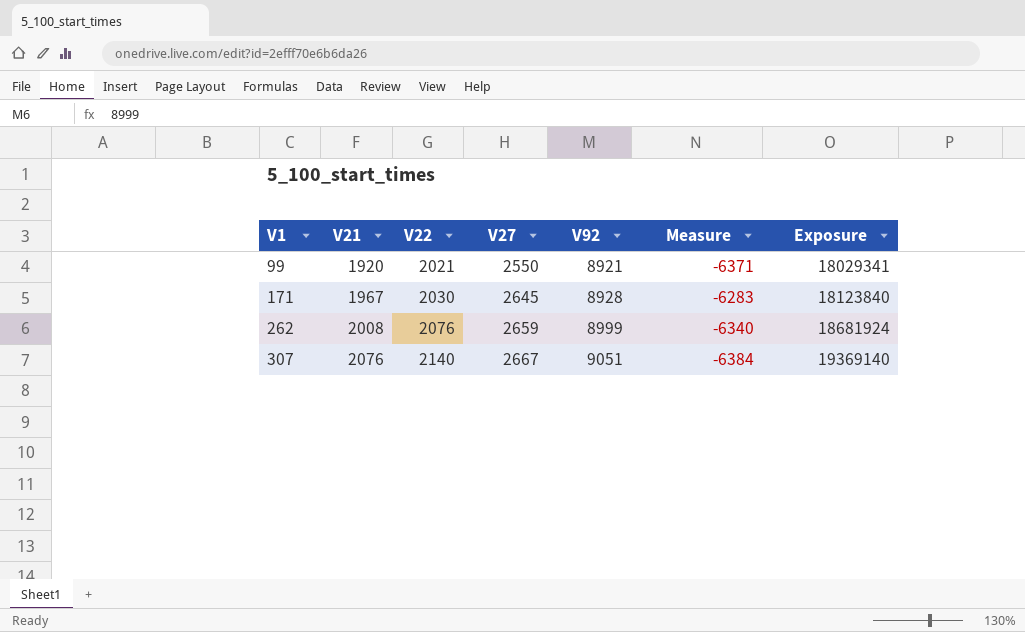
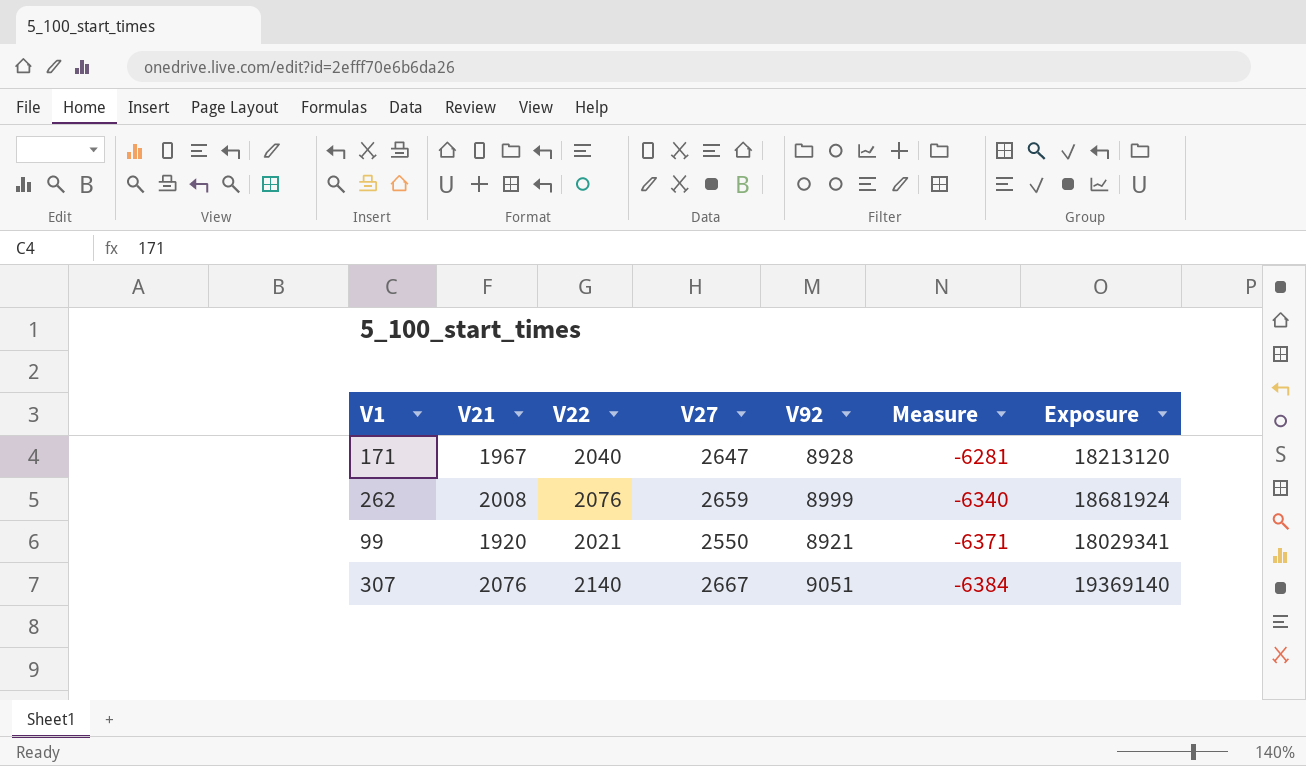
row order: V1 ascending -> Measure descending
171 | V22: 2030 -> 2040
171 | V27: 2645 -> 2647
171 | Measure: -6283 -> -6281
171 | Exposure: 18123840 -> 18213120

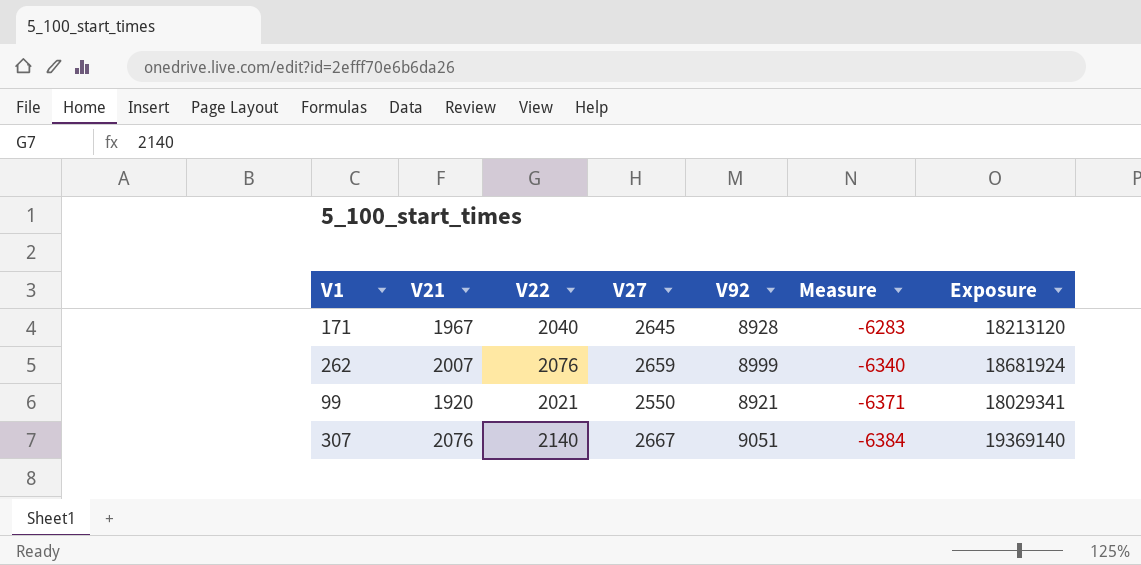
171 | V27: 2647 -> 2645
171 | Measure: -6281 -> -6283
262 | V21: 2008 -> 2007

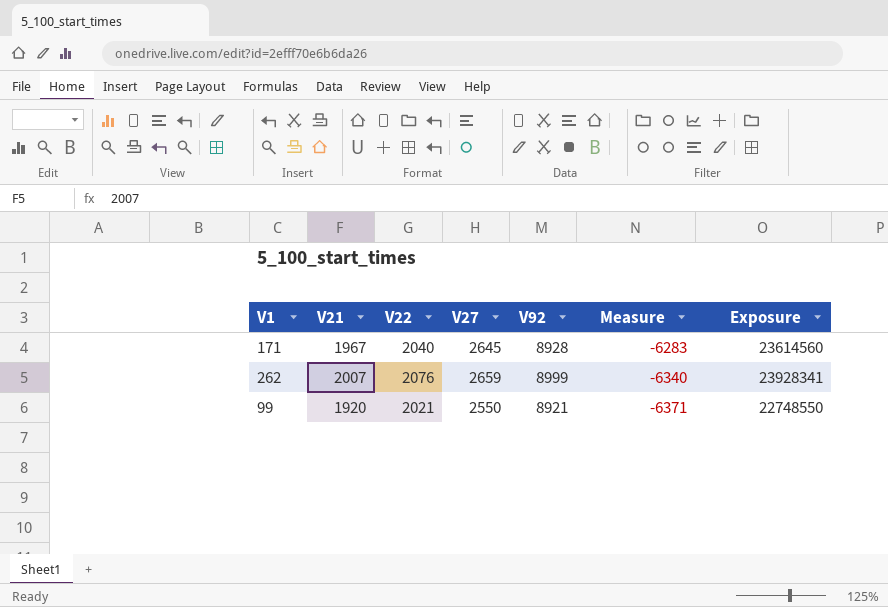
column Exposure | formula: [V22] * [V92] -> [V27] * [V92]
row 307: 2076 | 2140 | 2667 | 9051 | -6384 | 19369140 -> none

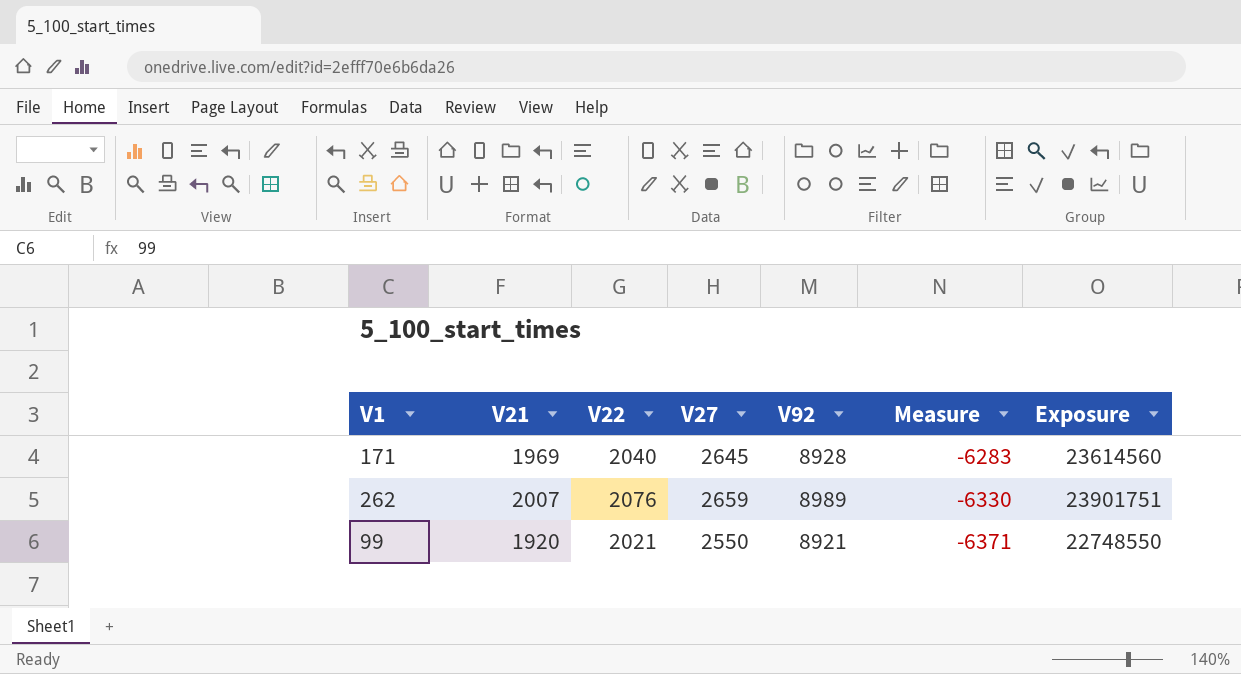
171 | V21: 1967 -> 1969
262 | V92: 8999 -> 8989
262 | Measure: -6340 -> -6330
262 | Exposure: 23928341 -> 23901751

